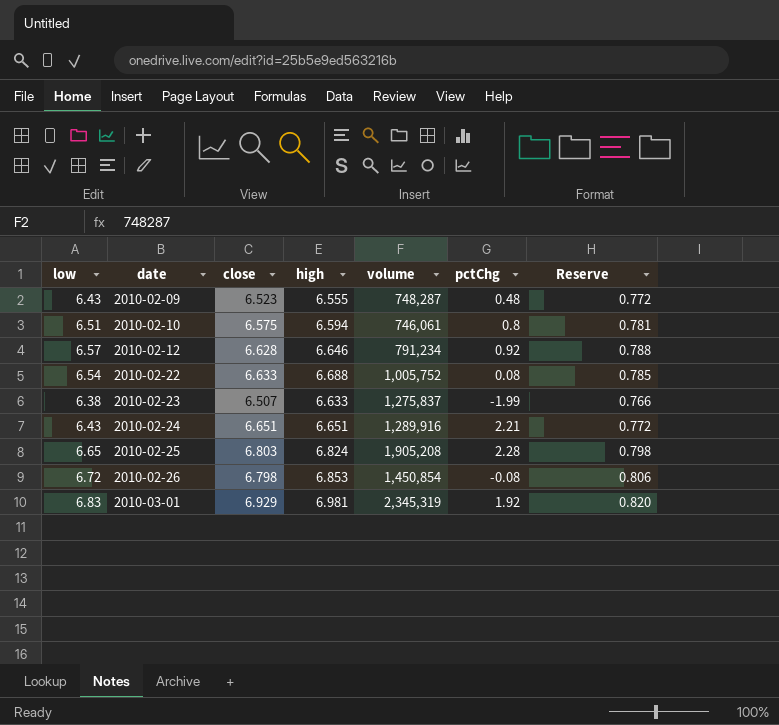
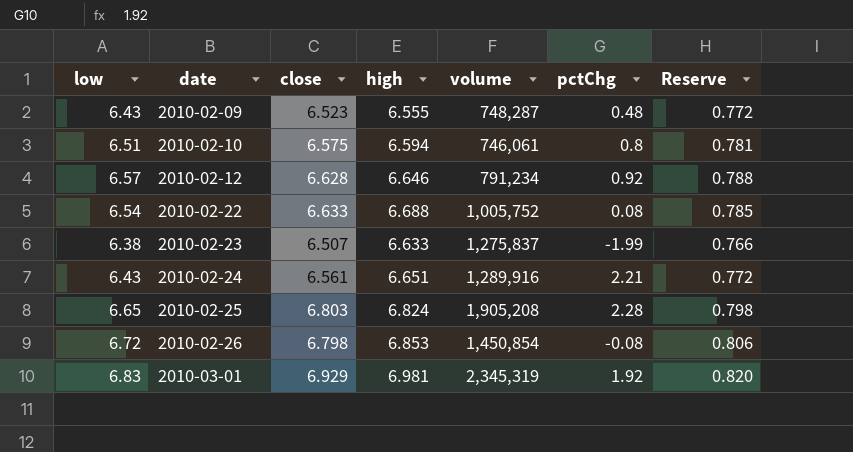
2010-02-24 | close: 6.651 -> 6.561

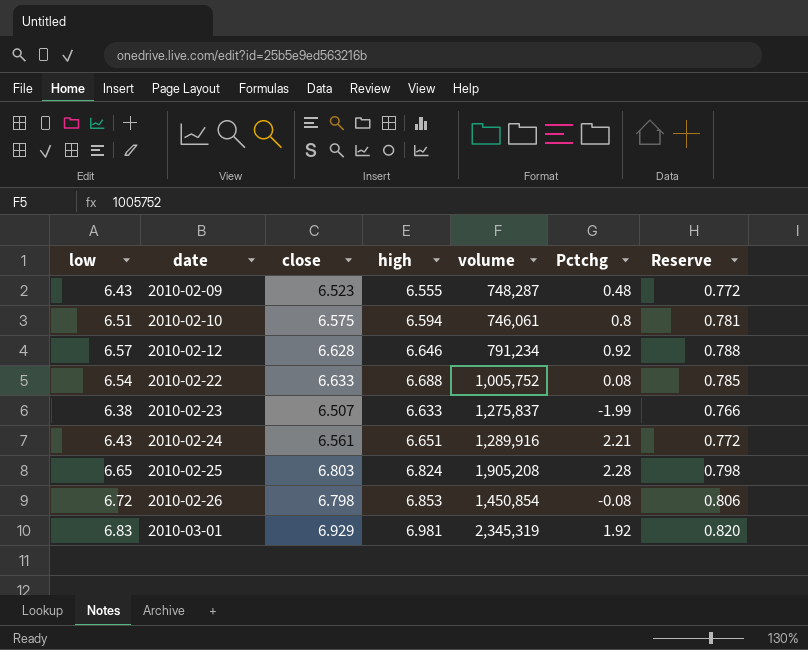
column name: pctChg -> Pctchg

